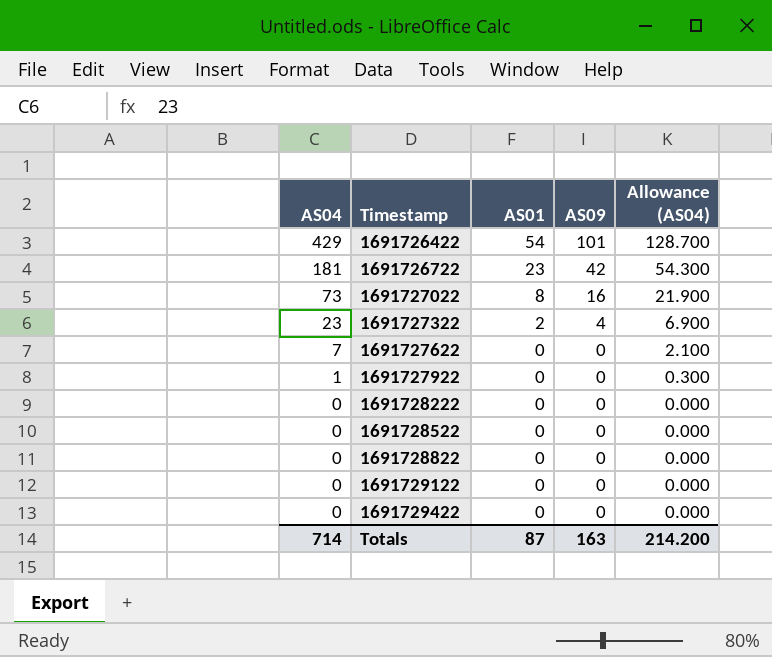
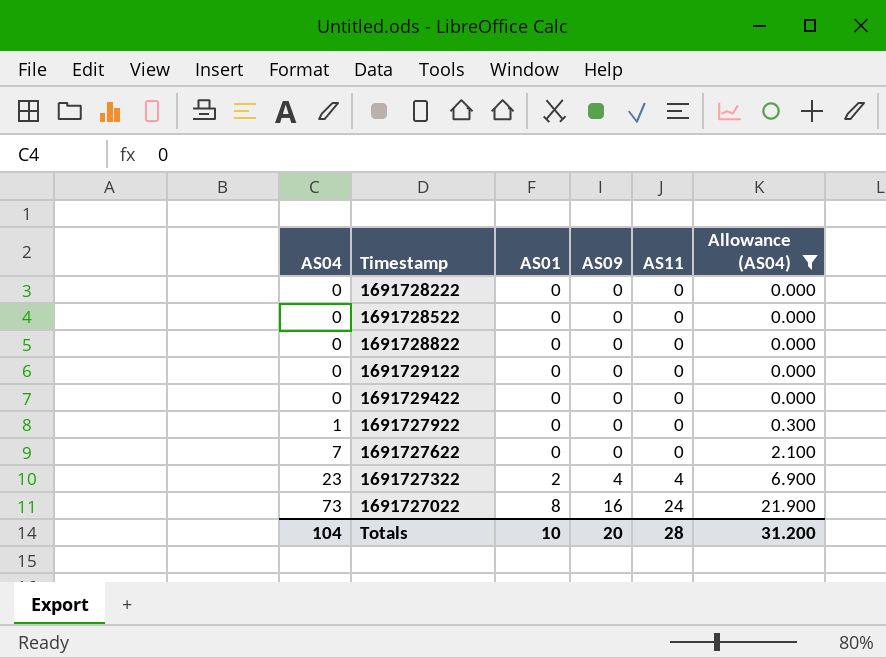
filter: none -> Allowance (AS04) <= 21.900
row order: AS04 descending -> AS04 ascending
column AS11 | position: none -> 5
Totals | AS04: 714 -> 104
Totals | AS01: 87 -> 10
Totals | AS09: 163 -> 20
Totals | Allowance (AS04): 214.200 -> 31.200

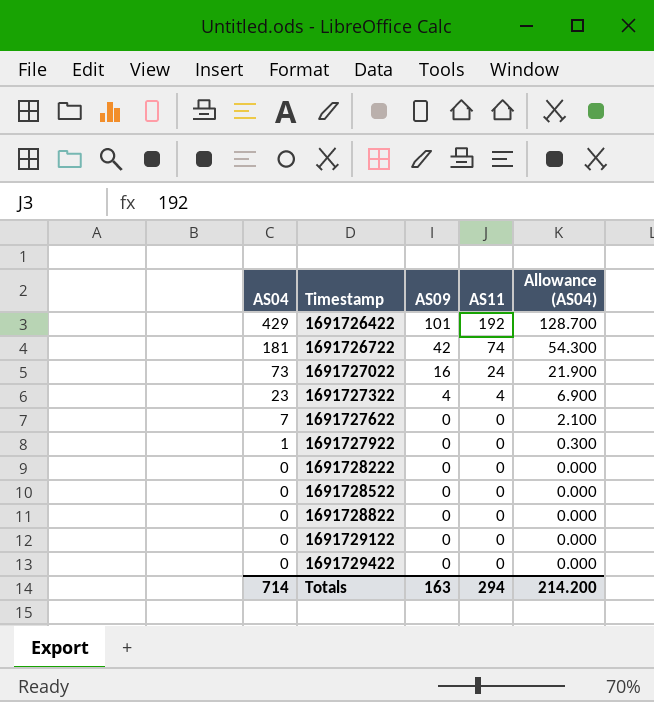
filter: Allowance (AS04) <= 21.900 -> none
row order: AS04 ascending -> AS04 descending
column AS01 | position: 3 -> none
Totals | AS04: 104 -> 714
Totals | AS09: 20 -> 163
Totals | AS11: 28 -> 294
Totals | Allowance (AS04): 31.200 -> 214.200

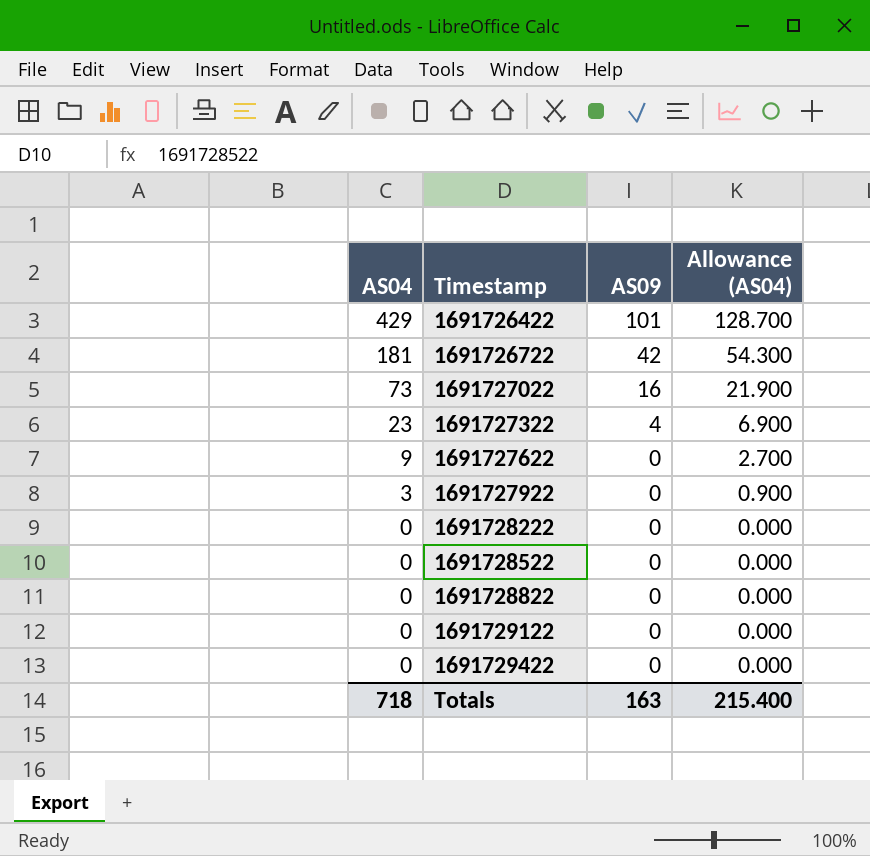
column AS11 | position: 4 -> none
1691727622 | AS04: 7 -> 9
1691727622 | Allowance (AS04): 2.100 -> 2.700
1691727922 | AS04: 1 -> 3
1691727922 | Allowance (AS04): 0.300 -> 0.900
Totals | AS04: 714 -> 718
Totals | Allowance (AS04): 214.200 -> 215.400

